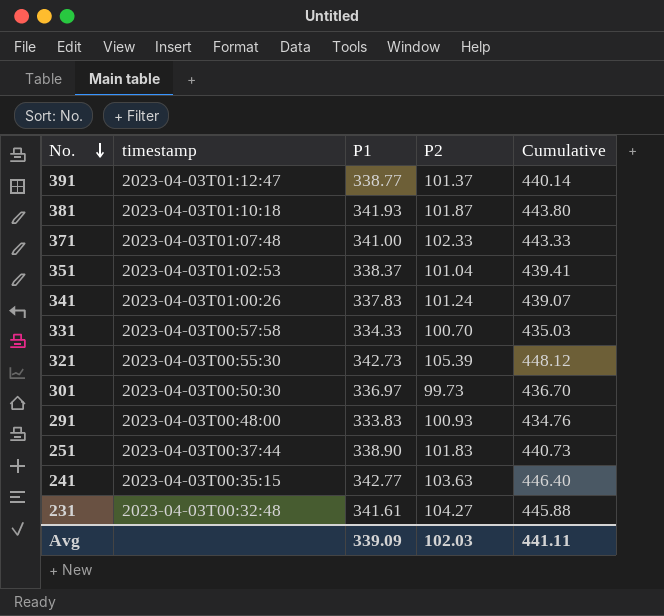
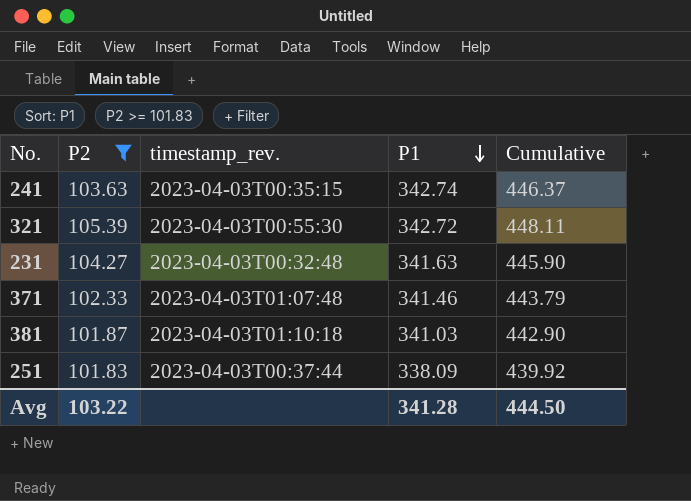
filter: none -> P2 >= 101.83
row order: No. descending -> P1 descending
column P2 | position: 4 -> 2
column name: timestamp -> timestamp_rev.
241 | P1: 342.77 -> 342.74
241 | Cumulative: 446.40 -> 446.37
321 | P1: 342.73 -> 342.72
321 | Cumulative: 448.12 -> 448.11
231 | P1: 341.61 -> 341.63
231 | Cumulative: 445.88 -> 445.90
371 | P1: 341.00 -> 341.46
371 | Cumulative: 443.33 -> 443.79
381 | P1: 341.93 -> 341.03
381 | Cumulative: 443.80 -> 442.90
251 | P1: 338.90 -> 338.09
251 | Cumulative: 440.73 -> 439.92
Avg | P2: 102.03 -> 103.22
Avg | P1: 339.09 -> 341.28
Avg | Cumulative: 441.11 -> 444.50

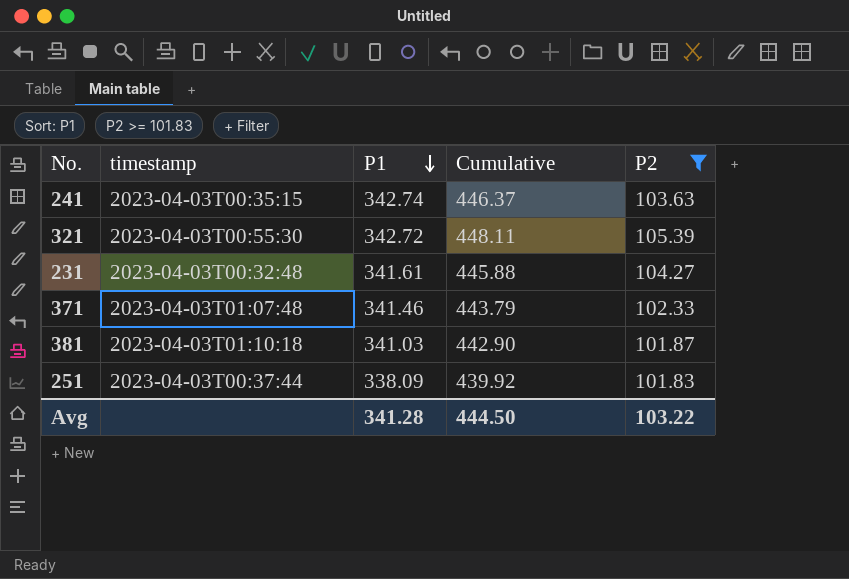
column name: timestamp_rev. -> timestamp
column P2 | position: 2 -> 5
231 | P1: 341.63 -> 341.61
231 | Cumulative: 445.90 -> 445.88

